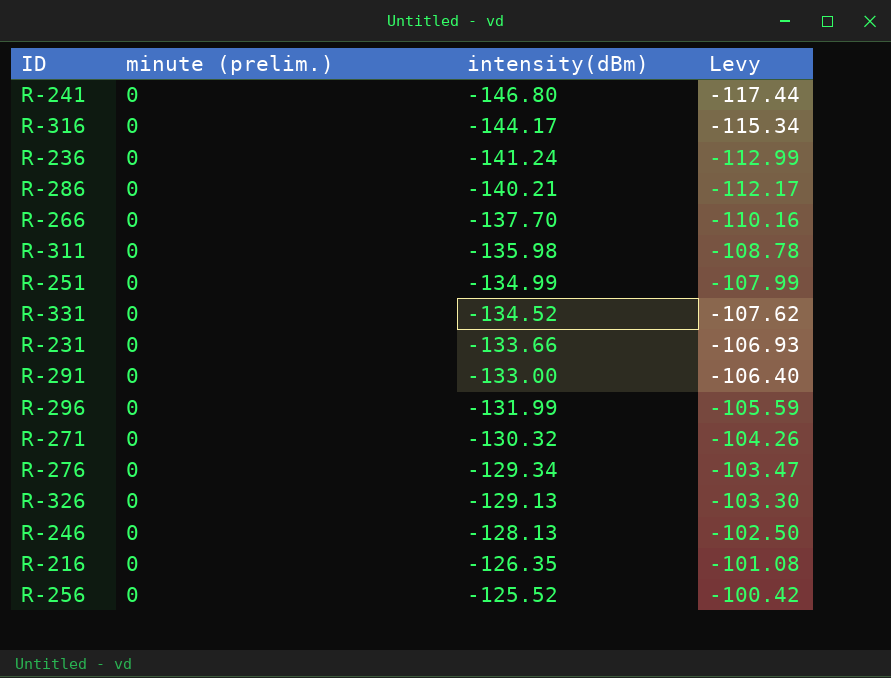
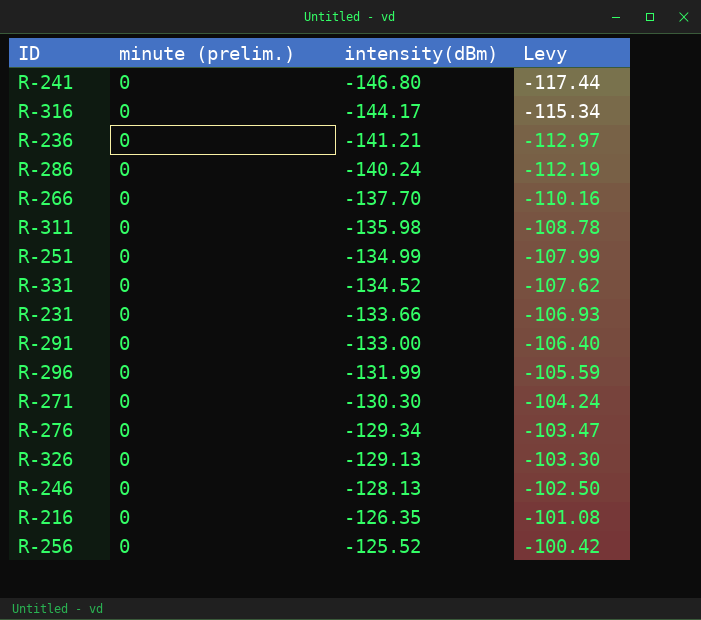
R-236 | intensity(dBm): -141.24 -> -141.21
R-236 | Levy: -112.99 -> -112.97
R-286 | intensity(dBm): -140.21 -> -140.24
R-286 | Levy: -112.17 -> -112.19
R-271 | intensity(dBm): -130.32 -> -130.30
R-271 | Levy: -104.26 -> -104.24

